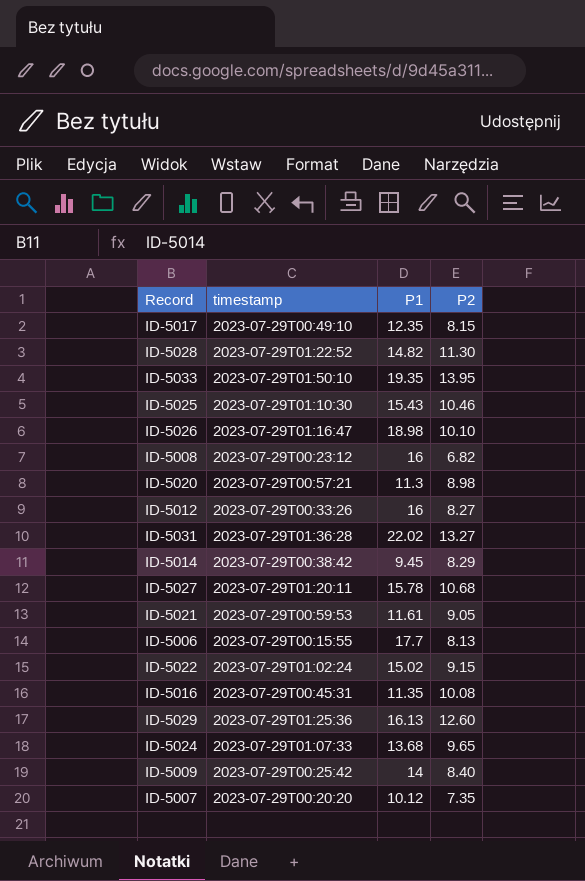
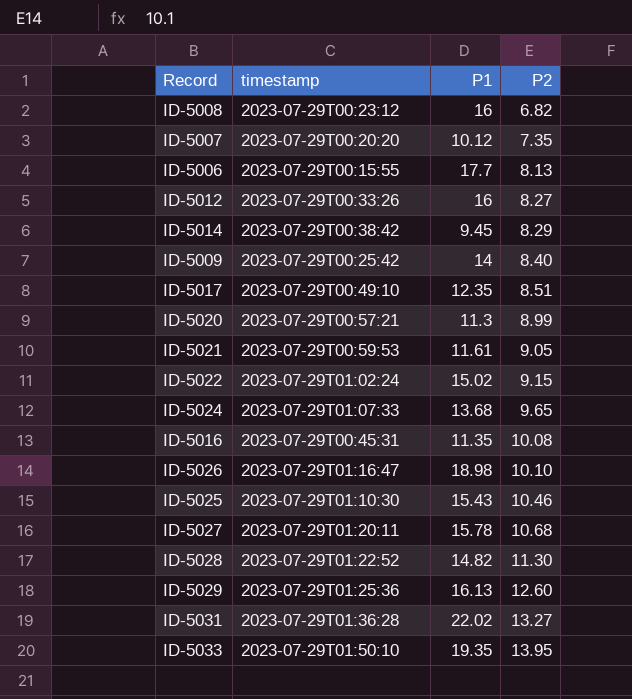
row order: none -> P2 ascending
ID-5017 | P2: 8.15 -> 8.51
ID-5020 | P2: 8.98 -> 8.99

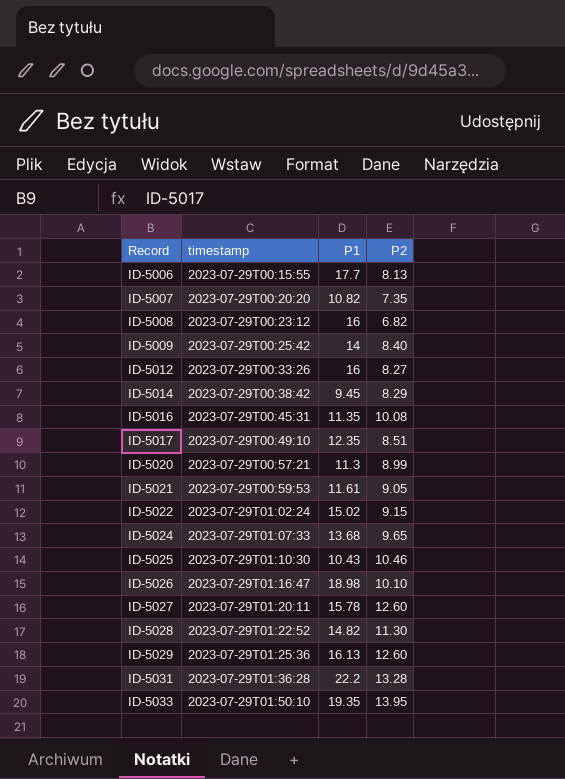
row order: P2 ascending -> Record ascending
ID-5007 | P1: 10.12 -> 10.82
ID-5025 | P1: 15.43 -> 10.43
ID-5027 | P2: 10.68 -> 12.60
ID-5031 | P1: 22.02 -> 22.2
ID-5031 | P2: 13.27 -> 13.28

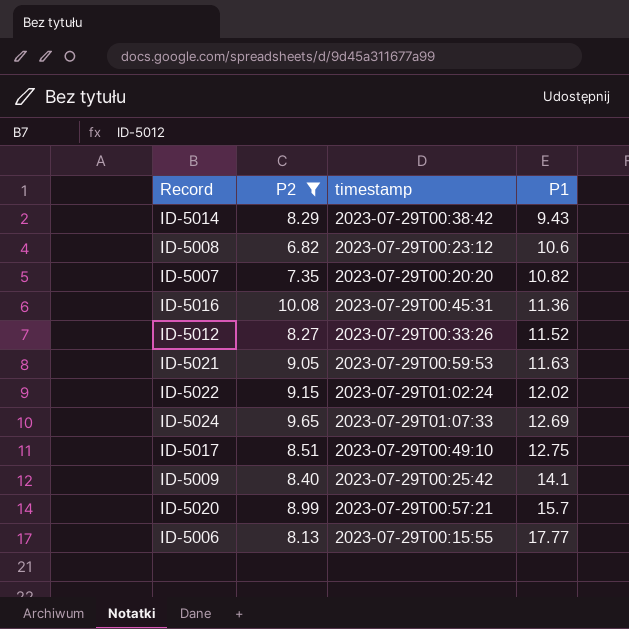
filter: none -> P2 <= 10.08
row order: Record ascending -> P1 ascending
column P2 | position: 4 -> 2
ID-5014 | P1: 9.45 -> 9.43
ID-5008 | P1: 16 -> 10.6
ID-5016 | P1: 11.35 -> 11.36
ID-5012 | P1: 16 -> 11.52
ID-5021 | P1: 11.61 -> 11.63
ID-5022 | P1: 15.02 -> 12.02
ID-5024 | P1: 13.68 -> 12.69
ID-5017 | P1: 12.35 -> 12.75
ID-5009 | P1: 14 -> 14.1
ID-5020 | P1: 11.3 -> 15.7
ID-5006 | P1: 17.7 -> 17.77

